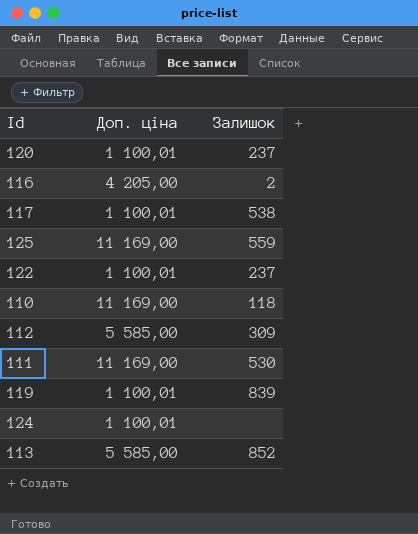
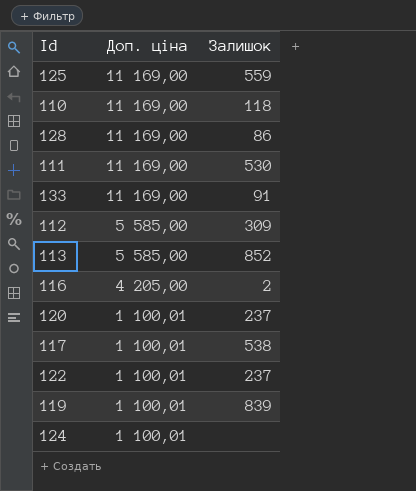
row order: none -> Доп. ціна descending
row 128: none -> 11 169,00 | 86
row 133: none -> 11 169,00 | 91

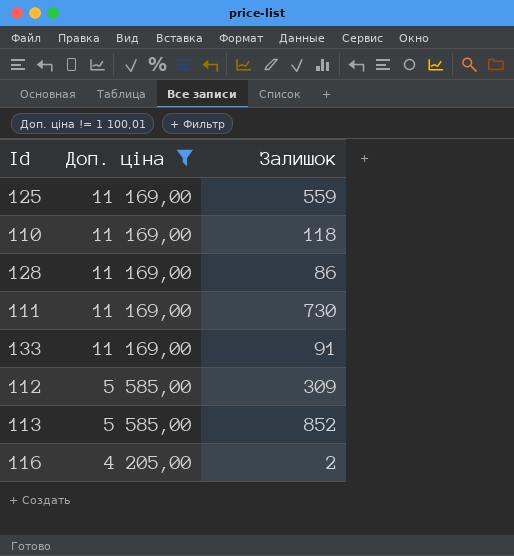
filter: none -> Доп. ціна != 1 100,01
111 | Залишок: 530 -> 730

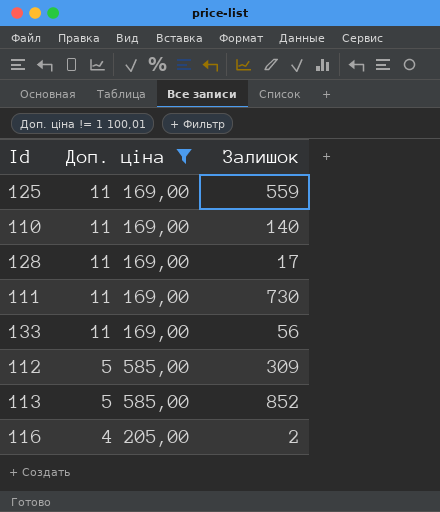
110 | Залишок: 118 -> 140
128 | Залишок: 86 -> 17
133 | Залишок: 91 -> 56

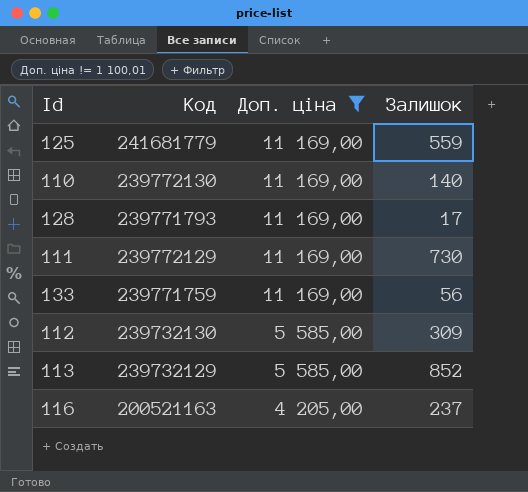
column Код | position: none -> 2
116 | Залишок: 2 -> 237

